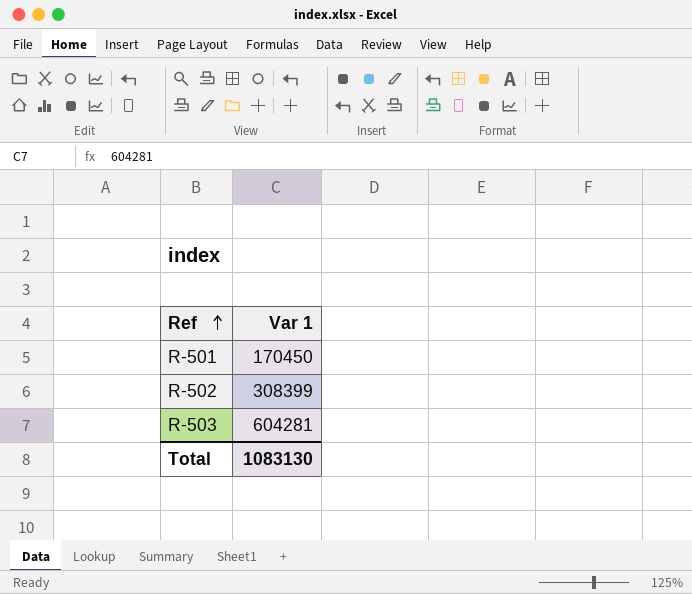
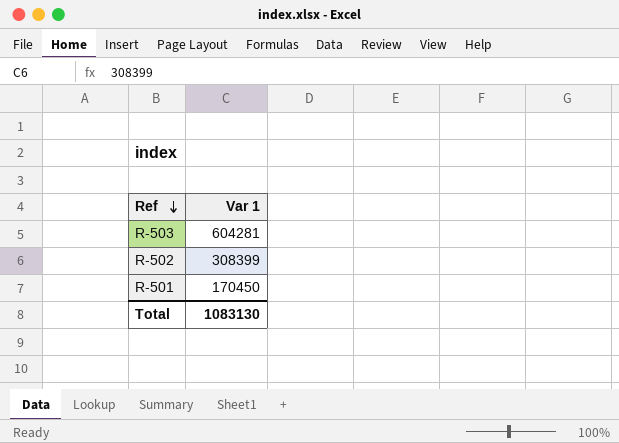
row order: Ref ascending -> Ref descending

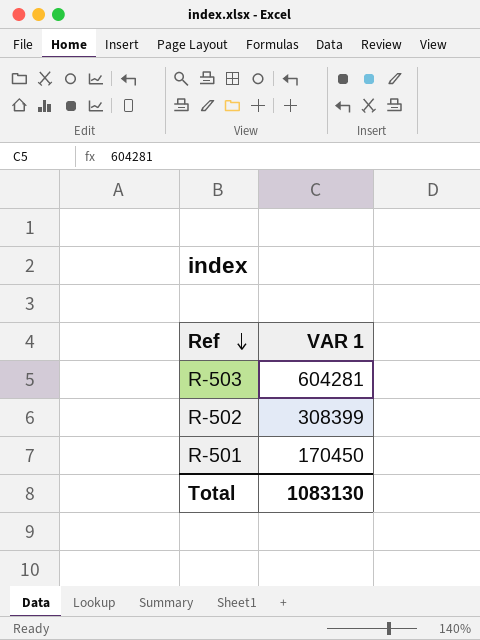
column name: Var 1 -> VAR 1

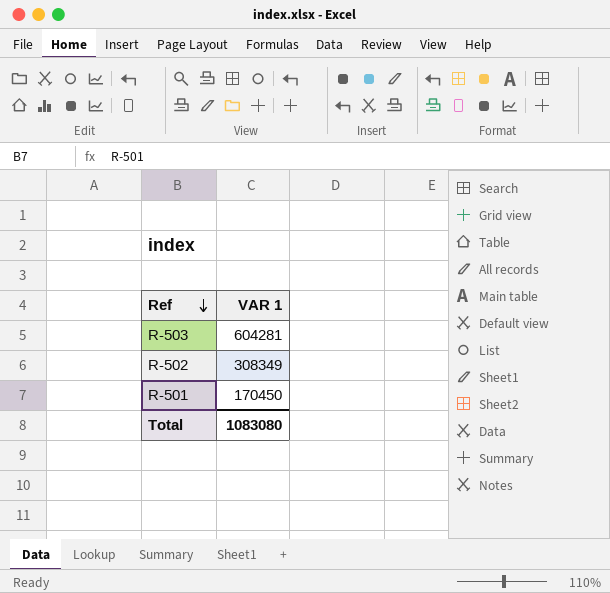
R-502 | VAR 1: 308399 -> 308349
Total | VAR 1: 1083130 -> 1083080

